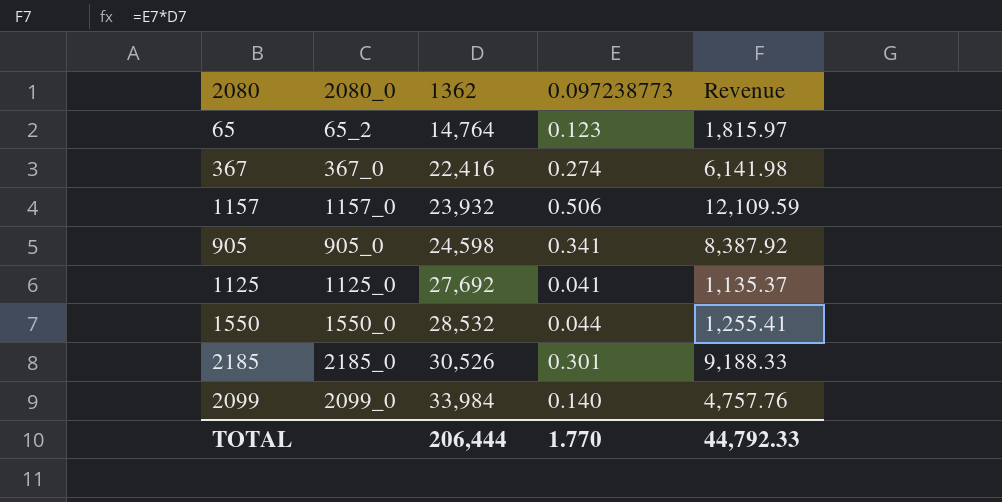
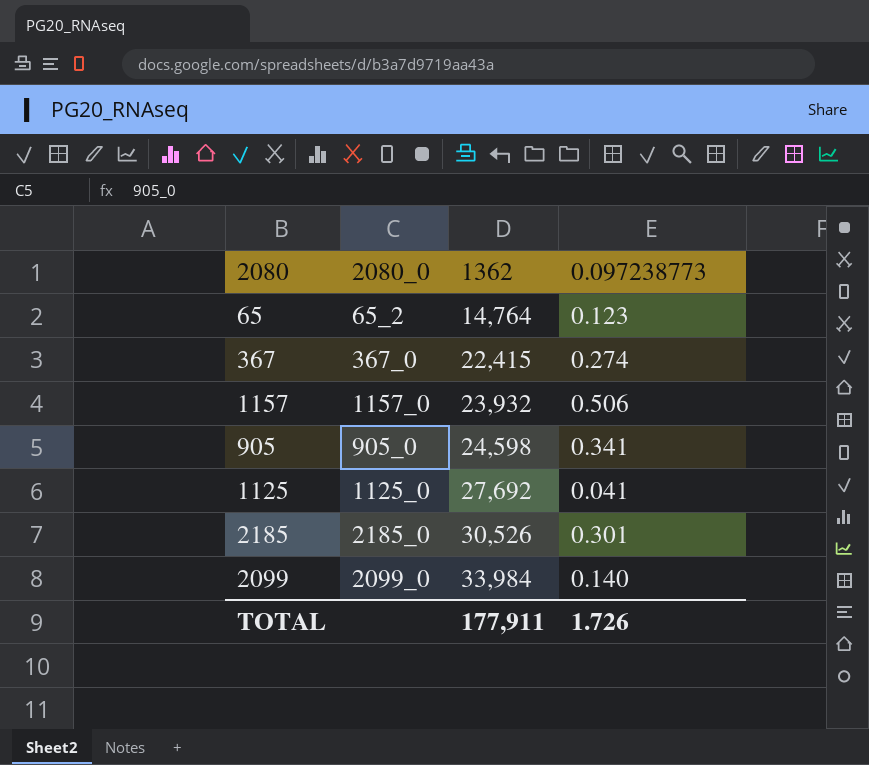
column Revenue | formula: [1362] * [0.097238773] -> none
row 1550: 1550_0 | 28,532 | 0.044 | 1,255.41 -> none
367 | 1362: 22,416 -> 22,415
TOTAL | 1362: 206,444 -> 177,911
TOTAL | 0.097238773: 1.770 -> 1.726

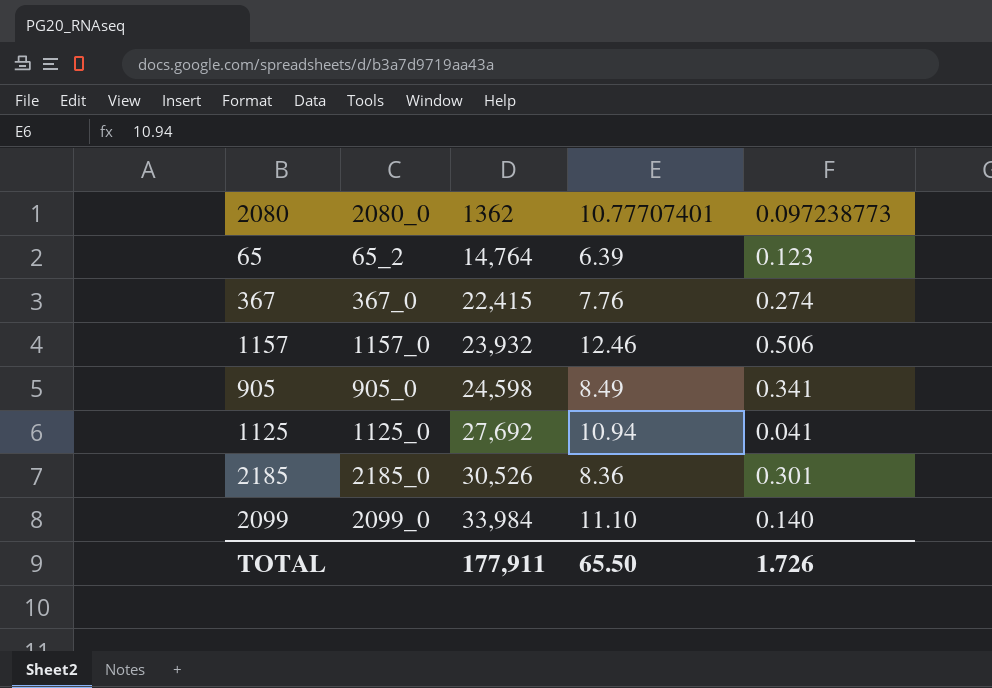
column 10.77707401 | position: none -> 4

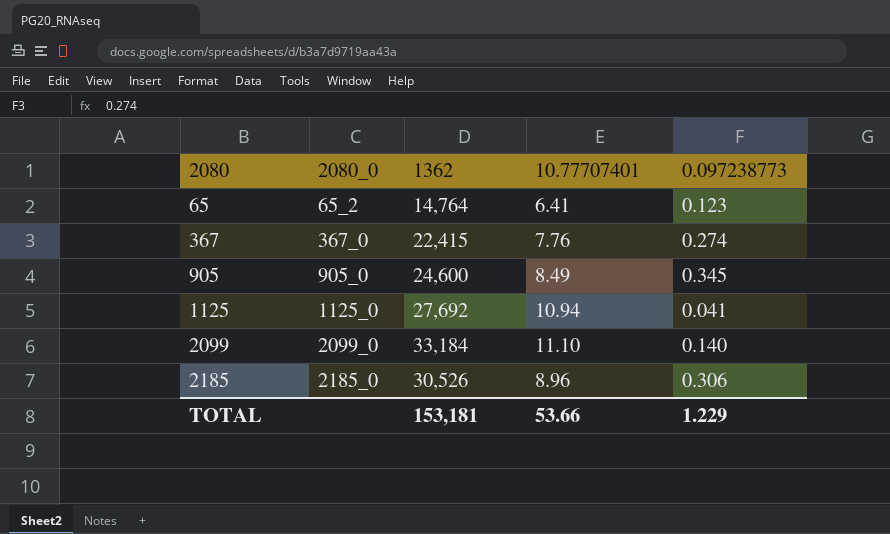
row order: 1362 ascending -> 2080 ascending
row 1157: 1157_0 | 23,932 | 12.46 | 0.506 -> none
65 | 10.77707401: 6.39 -> 6.41
905 | 1362: 24,598 -> 24,600
905 | 0.097238773: 0.341 -> 0.345
2099 | 1362: 33,984 -> 33,184
2185 | 10.77707401: 8.36 -> 8.96
2185 | 0.097238773: 0.301 -> 0.306
TOTAL | 1362: 177,911 -> 153,181
TOTAL | 10.77707401: 65.50 -> 53.66
TOTAL | 0.097238773: 1.726 -> 1.229

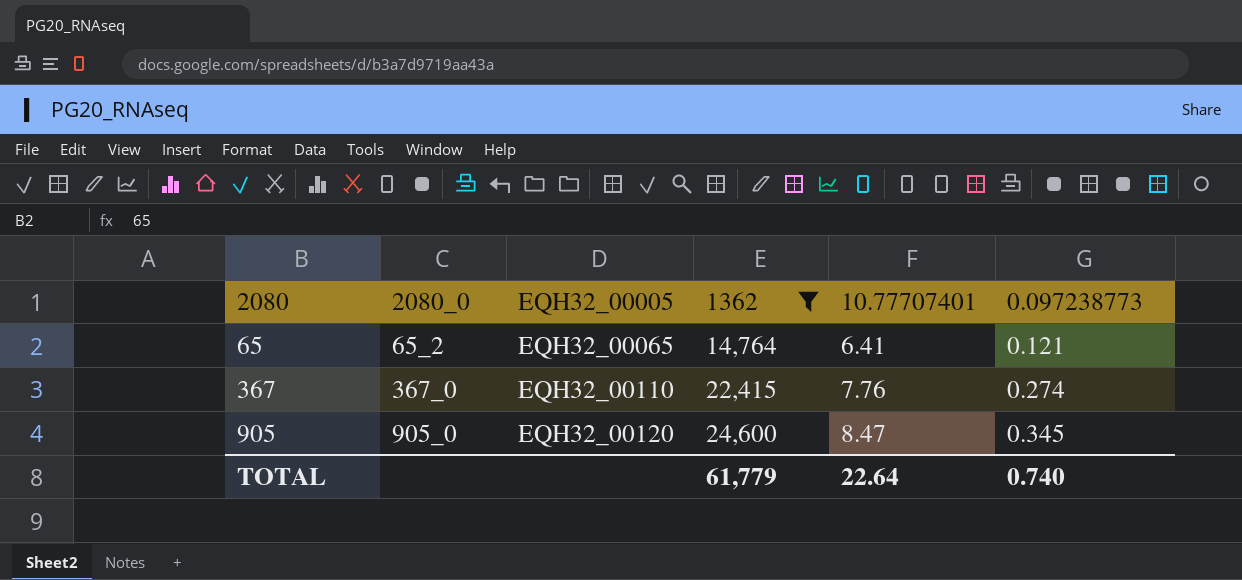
filter: none -> 1362 <= 24,600
column EQH32_00005 | position: none -> 3
65 | 0.097238773: 0.123 -> 0.121
905 | 10.77707401: 8.49 -> 8.47
TOTAL | 1362: 153,181 -> 61,779
TOTAL | 10.77707401: 53.66 -> 22.64
TOTAL | 0.097238773: 1.229 -> 0.740

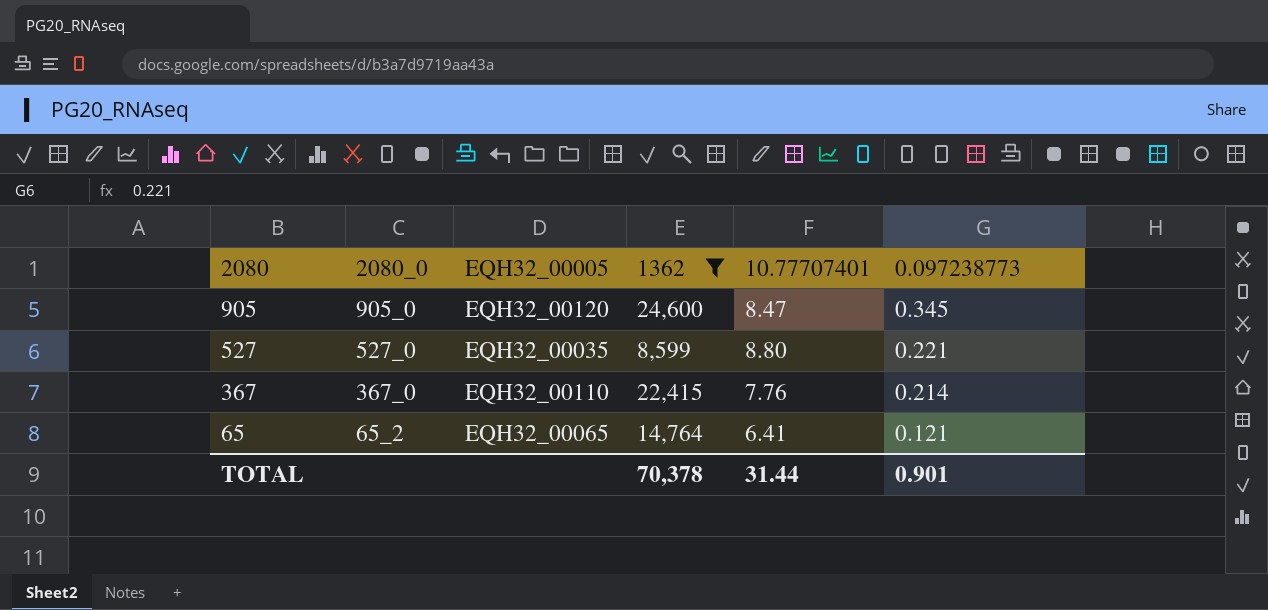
row order: 2080 ascending -> 2080 descending
row 527: none -> 527_0 | EQH32_00035 | 8,599 | 8.80 | 0.221
367 | 0.097238773: 0.274 -> 0.214
TOTAL | 1362: 61,779 -> 70,378
TOTAL | 10.77707401: 22.64 -> 31.44
TOTAL | 0.097238773: 0.740 -> 0.901

